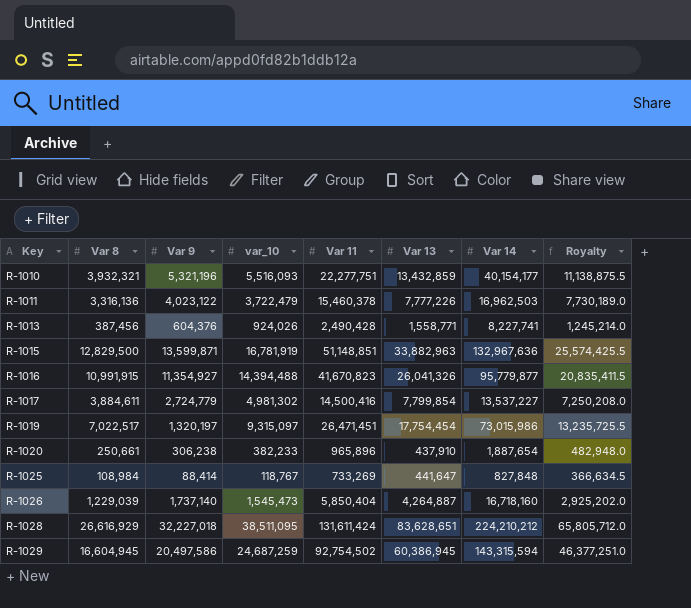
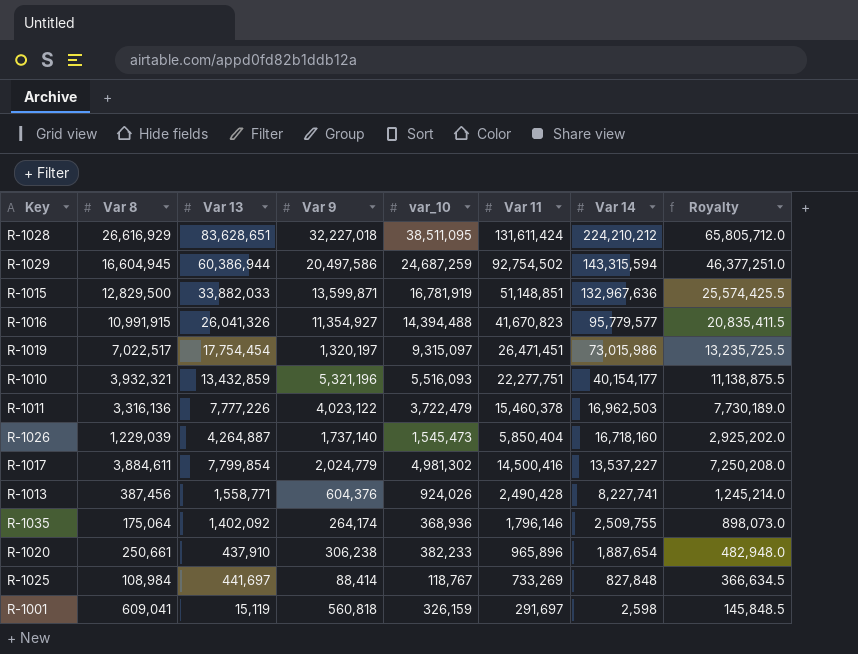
row order: Key ascending -> Var 14 descending
column Var 13 | position: 6 -> 3
R-1029 | Var 13: 60,386,945 -> 60,386,944
R-1015 | Var 13: 33,882,963 -> 33,882,033
R-1016 | Var 14: 95,779,877 -> 95,779,577
R-1017 | Var 9: 2,724,779 -> 2,024,779
row R-1035: none -> 175,064 | 1,402,092 | 264,174 | 368,936 | 1,796,146 | 2,509,755 | 898,073.0
R-1025 | Var 13: 441,647 -> 441,697
row R-1001: none -> 609,041 | 15,119 | 560,818 | 326,159 | 291,697 | 2,598 | 145,848.5

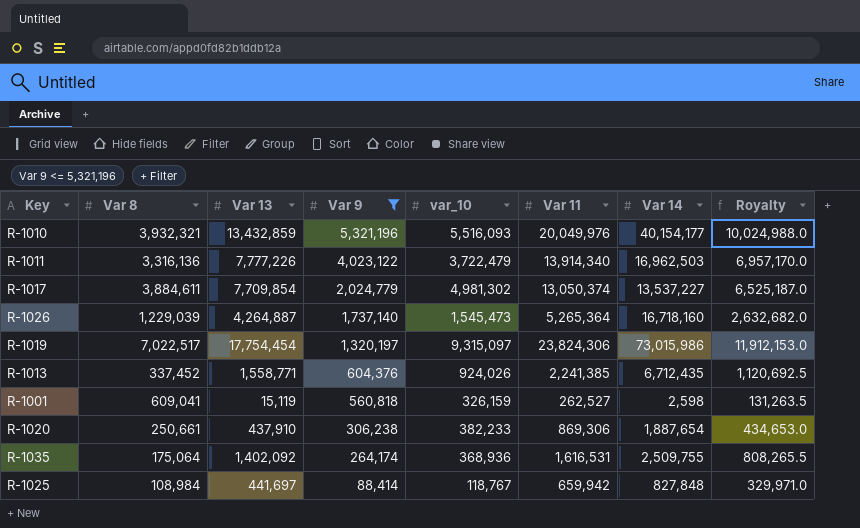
filter: none -> Var 9 <= 5,321,196
row order: Var 14 descending -> Var 9 descending
R-1010 | Var 11: 22,277,751 -> 20,049,976
R-1010 | Royalty: 11,138,875.5 -> 10,024,988.0
R-1011 | Var 11: 15,460,378 -> 13,914,340
R-1011 | Royalty: 7,730,189.0 -> 6,957,170.0
R-1017 | Var 13: 7,799,854 -> 7,709,854
R-1017 | Var 11: 14,500,416 -> 13,050,374
R-1017 | Royalty: 7,250,208.0 -> 6,525,187.0
R-1026 | Var 11: 5,850,404 -> 5,265,364
R-1026 | Royalty: 2,925,202.0 -> 2,632,682.0
R-1019 | Var 11: 26,471,451 -> 23,824,306
R-1019 | Royalty: 13,235,725.5 -> 11,912,153.0
R-1013 | Var 8: 387,456 -> 337,452
R-1013 | Var 11: 2,490,428 -> 2,241,385
R-1013 | Var 14: 8,227,741 -> 6,712,435
R-1013 | Royalty: 1,245,214.0 -> 1,120,692.5
R-1001 | Var 11: 291,697 -> 262,527
R-1001 | Royalty: 145,848.5 -> 131,263.5
R-1020 | Var 11: 965,896 -> 869,306
R-1020 | Royalty: 482,948.0 -> 434,653.0
R-1035 | Var 11: 1,796,146 -> 1,616,531
R-1035 | Royalty: 898,073.0 -> 808,265.5
R-1025 | Var 11: 733,269 -> 659,942
R-1025 | Royalty: 366,634.5 -> 329,971.0

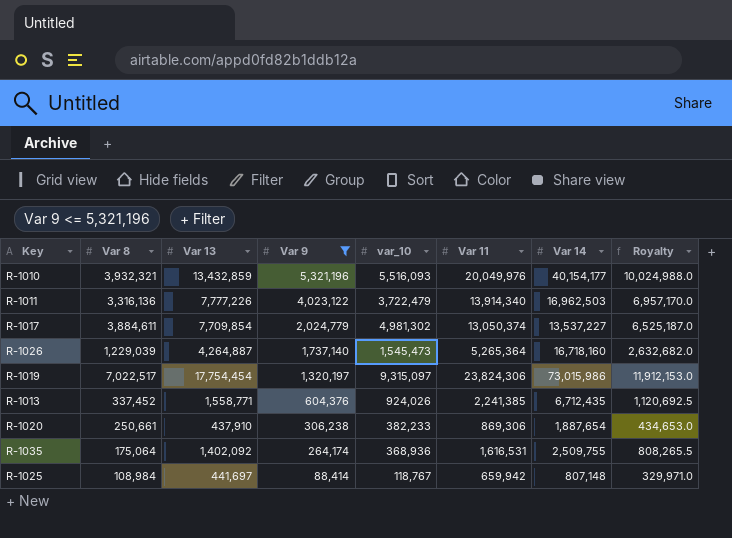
row R-1001: 609,041 | 15,119 | 560,818 | 326,159 | 262,527 | 2,598 | 131,263.5 -> none
R-1025 | Var 14: 827,848 -> 807,148

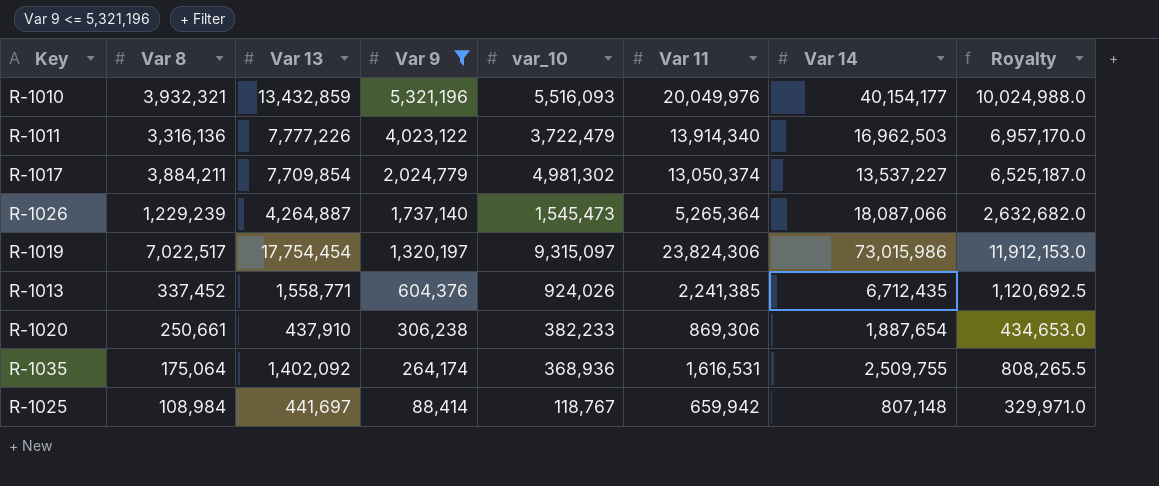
R-1017 | Var 8: 3,884,611 -> 3,884,211
R-1026 | Var 8: 1,229,039 -> 1,229,239
R-1026 | Var 14: 16,718,160 -> 18,087,066

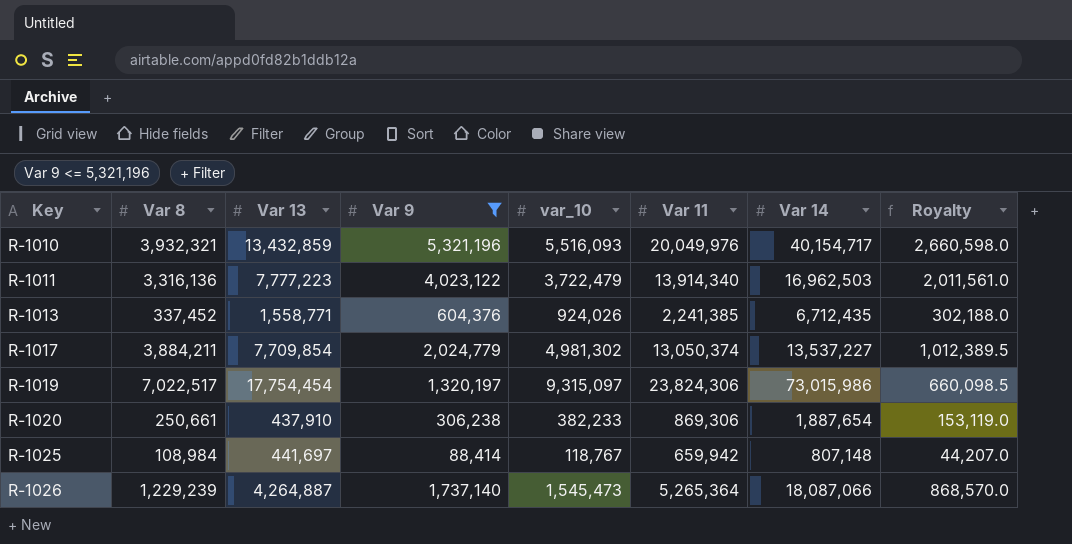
row order: Var 9 descending -> Key ascending
column Royalty | formula: [Var 11] * 0.5 -> [Var 9] * 0.5
row R-1035: 175,064 | 1,402,092 | 264,174 | 368,936 | 1,616,531 | 2,509,755 | 808,265.5 -> none
R-1010 | Var 14: 40,154,177 -> 40,154,717
R-1011 | Var 13: 7,777,226 -> 7,777,223

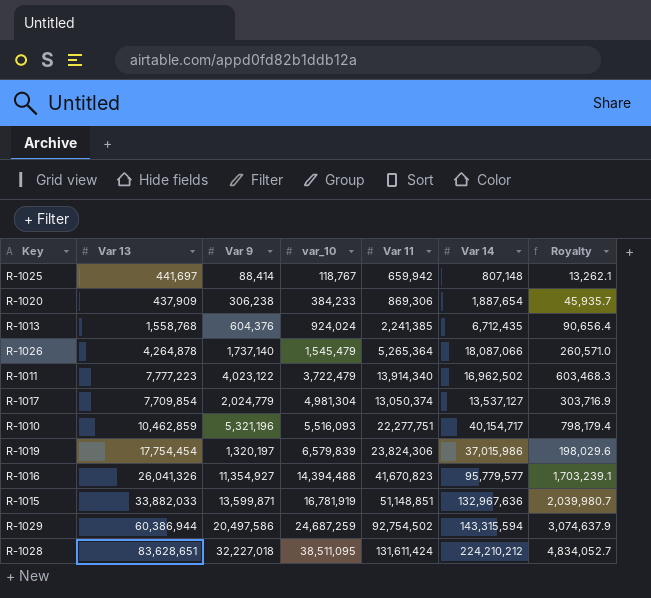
filter: Var 9 <= 5,321,196 -> none
row order: Key ascending -> var_10 ascending
column Var 8 | position: 2 -> none
column Royalty | formula: [Var 9] * 0.5 -> [Var 9] * 0.15
R-1020 | Var 13: 437,910 -> 437,909
R-1020 | var_10: 382,233 -> 384,233
R-1013 | Var 13: 1,558,771 -> 1,558,768
R-1013 | var_10: 924,026 -> 924,024
R-1026 | Var 13: 4,264,887 -> 4,264,878
R-1026 | var_10: 1,545,473 -> 1,545,479
R-1011 | Var 14: 16,962,503 -> 16,962,502
R-1017 | var_10: 4,981,302 -> 4,981,304
R-1017 | Var 14: 13,537,227 -> 13,537,127
R-1010 | Var 13: 13,432,859 -> 10,462,859
R-1010 | Var 11: 20,049,976 -> 22,277,751
R-1019 | var_10: 9,315,097 -> 6,579,839
R-1019 | Var 14: 73,015,986 -> 37,015,986

